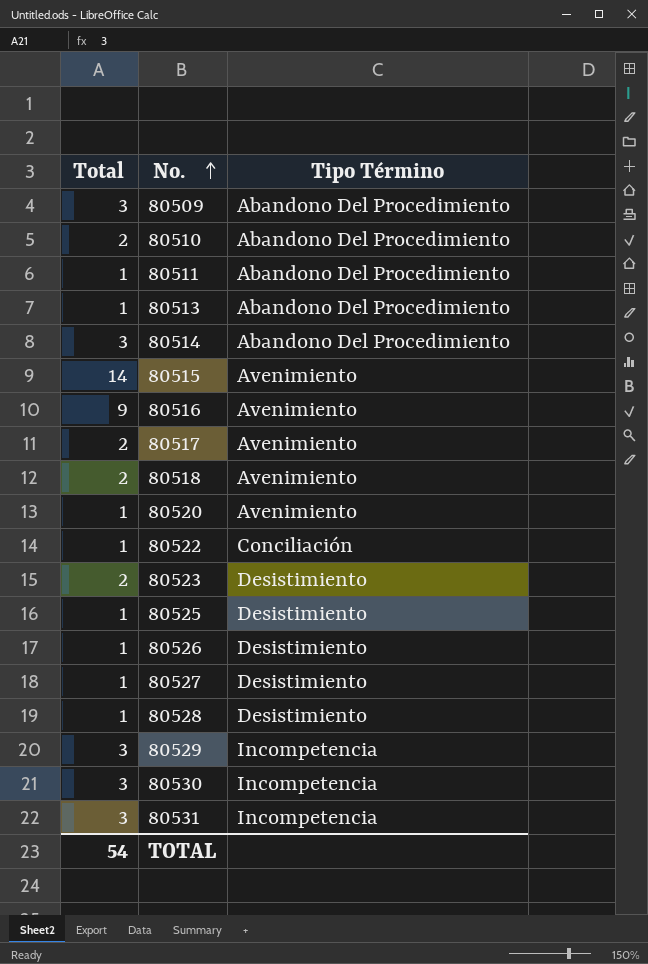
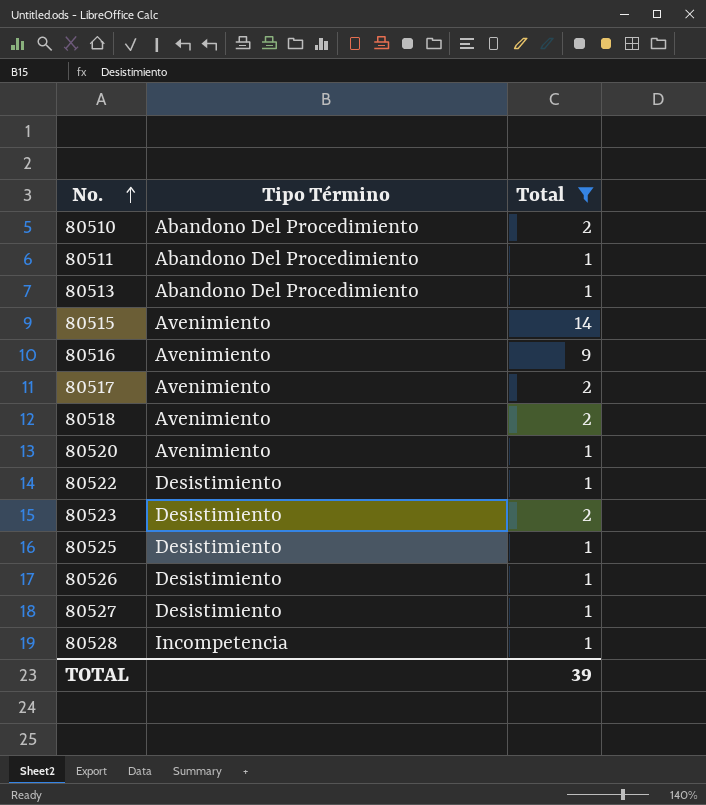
filter: none -> Total != 3
column Total | position: 1 -> 3
80522 | Tipo Término: Conciliación -> Desistimiento
80528 | Tipo Término: Desistimiento -> Incompetencia
TOTAL | Total: 54 -> 39

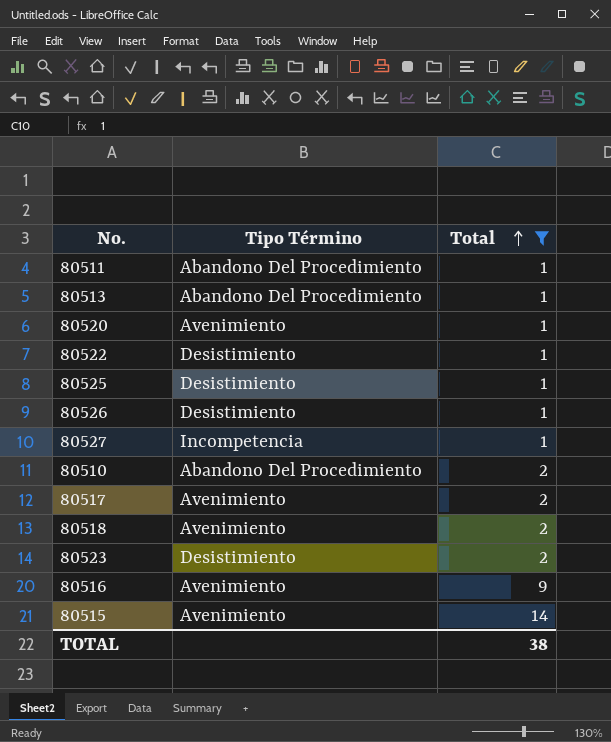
row order: No. ascending -> Total ascending
row 80528: Incompetencia | 1 -> none
80527 | Tipo Término: Desistimiento -> Incompetencia
TOTAL | Total: 39 -> 38

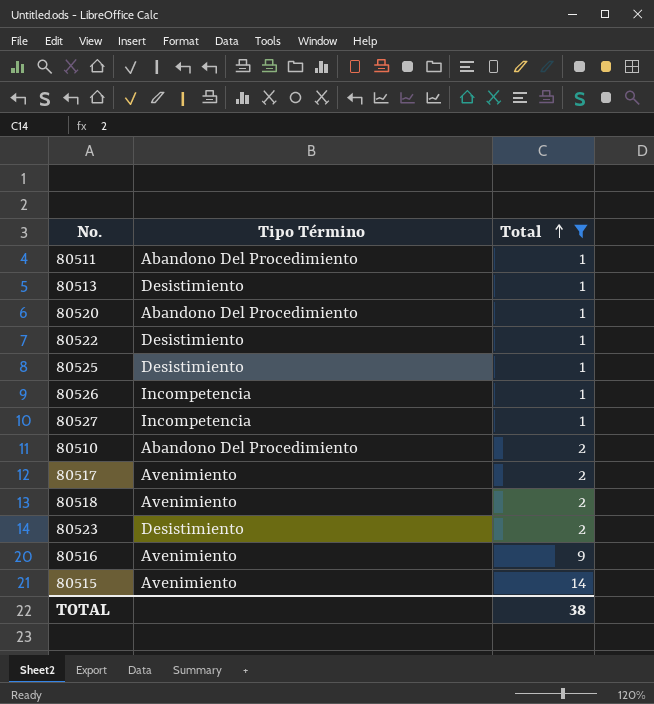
80513 | Tipo Término: Abandono Del Procedimiento -> Desistimiento
80520 | Tipo Término: Avenimiento -> Abandono Del Procedimiento
80526 | Tipo Término: Desistimiento -> Incompetencia

